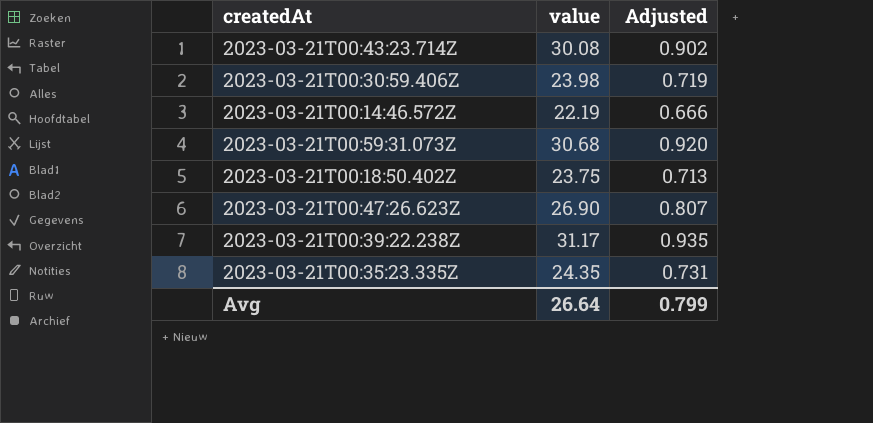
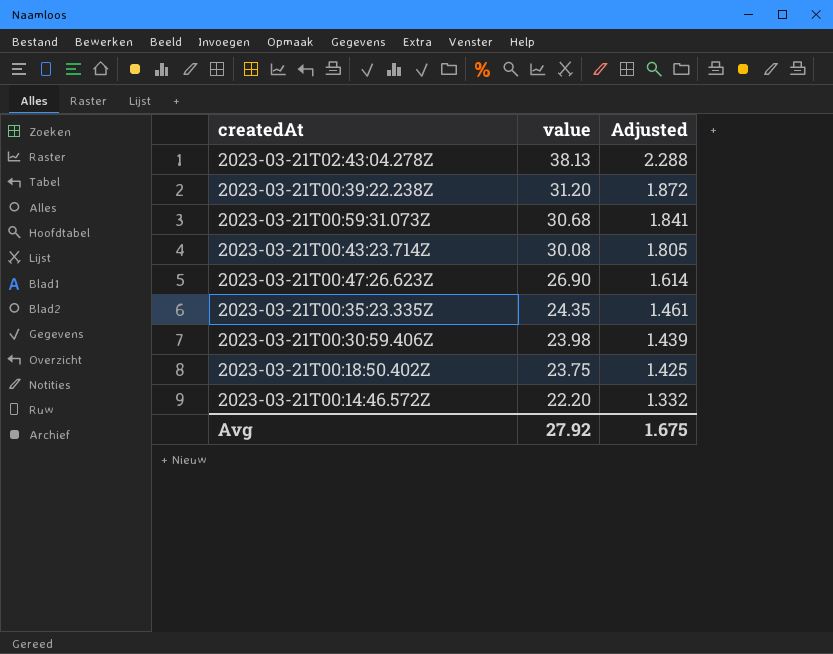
row order: none -> value descending
column Adjusted | formula: [value] * 0.03 -> [value] * 0.06
row 2023-03-21T02:43:04.278Z: none -> 38.13 | 2.288
2023-03-21T00:39:22.238Z | value: 31.17 -> 31.20
2023-03-21T00:14:46.572Z | value: 22.19 -> 22.20
Avg | value: 26.64 -> 27.92
Avg | Adjusted: 0.799 -> 1.675

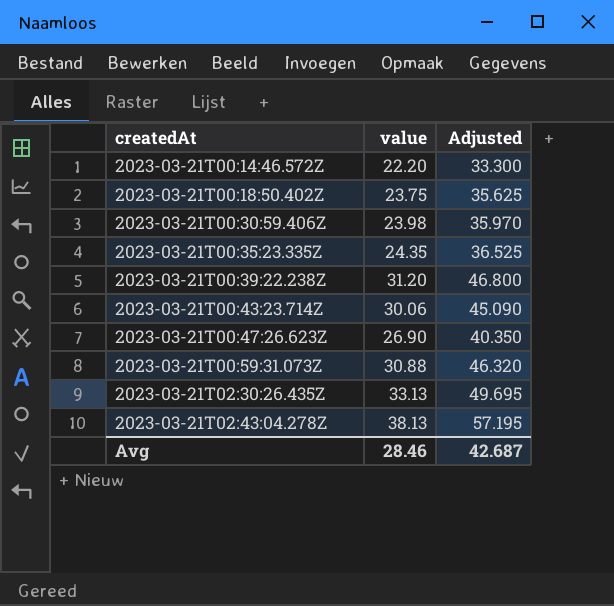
row order: value descending -> createdAt ascending
column Adjusted | formula: [value] * 0.06 -> [value] * 1.5
2023-03-21T00:43:23.714Z | value: 30.08 -> 30.06
2023-03-21T00:59:31.073Z | value: 30.68 -> 30.88
row 2023-03-21T02:30:26.435Z: none -> 33.13 | 49.695
Avg | value: 27.92 -> 28.46
Avg | Adjusted: 1.675 -> 42.687

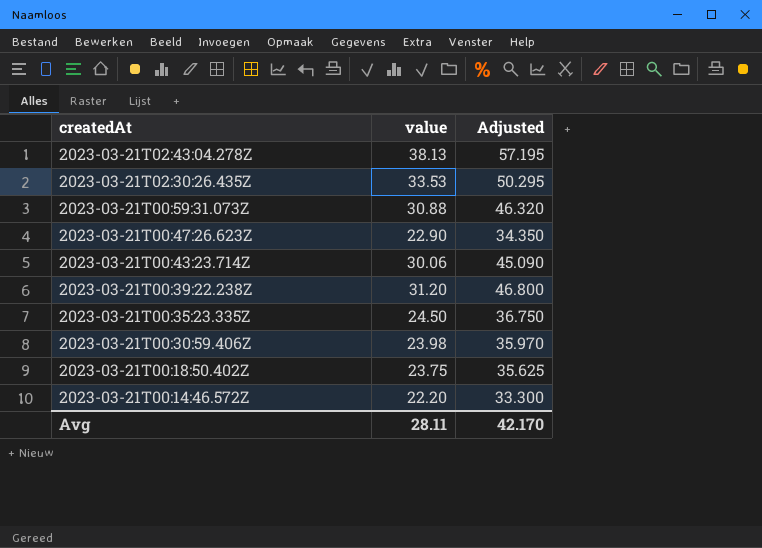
row order: createdAt ascending -> createdAt descending
2023-03-21T02:30:26.435Z | value: 33.13 -> 33.53
2023-03-21T02:30:26.435Z | Adjusted: 49.695 -> 50.295
2023-03-21T00:47:26.623Z | value: 26.90 -> 22.90
2023-03-21T00:47:26.623Z | Adjusted: 40.350 -> 34.350
2023-03-21T00:35:23.335Z | value: 24.35 -> 24.50
2023-03-21T00:35:23.335Z | Adjusted: 36.525 -> 36.750
Avg | value: 28.46 -> 28.11
Avg | Adjusted: 42.687 -> 42.170

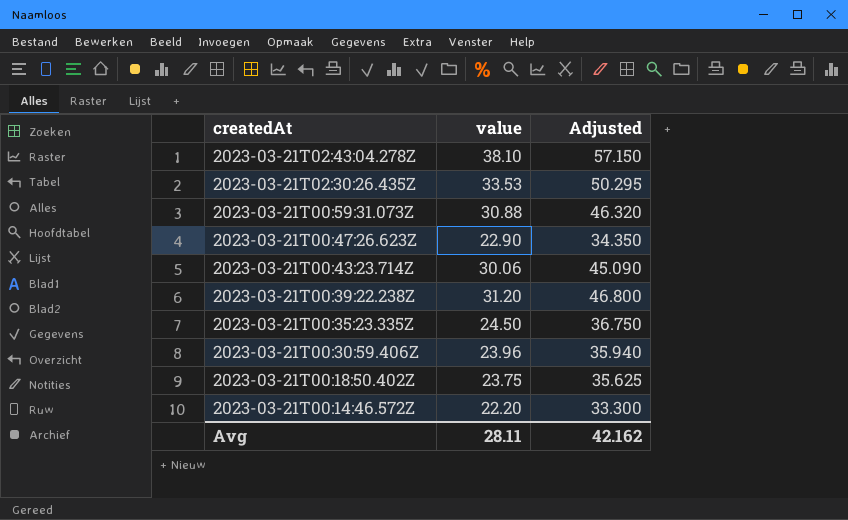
2023-03-21T02:43:04.278Z | value: 38.13 -> 38.10
2023-03-21T02:43:04.278Z | Adjusted: 57.195 -> 57.150
2023-03-21T00:30:59.406Z | value: 23.98 -> 23.96
2023-03-21T00:30:59.406Z | Adjusted: 35.970 -> 35.940
Avg | Adjusted: 42.170 -> 42.162

